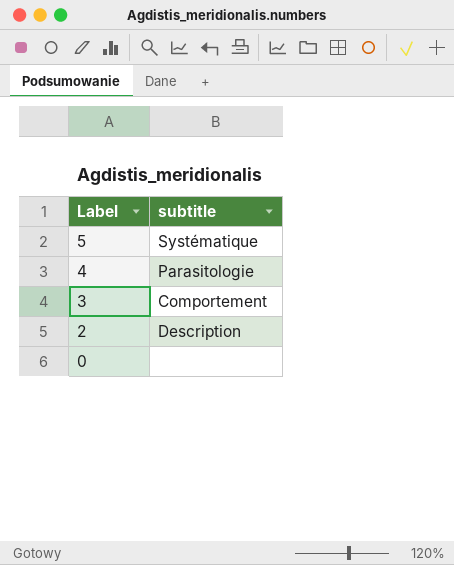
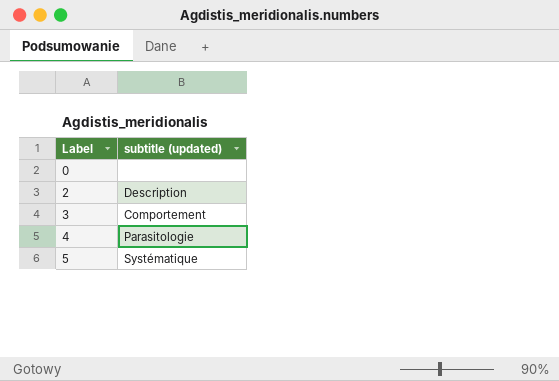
row order: Label descending -> Label ascending
column name: subtitle -> subtitle (updated)

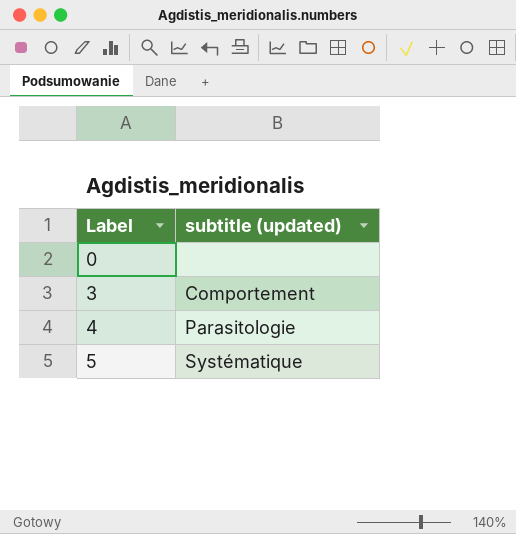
row 2: Description -> none

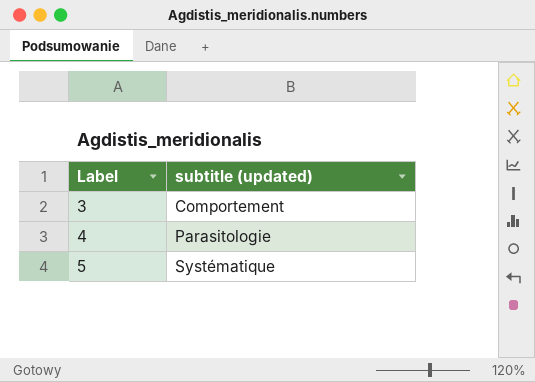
row 0: none -> none

